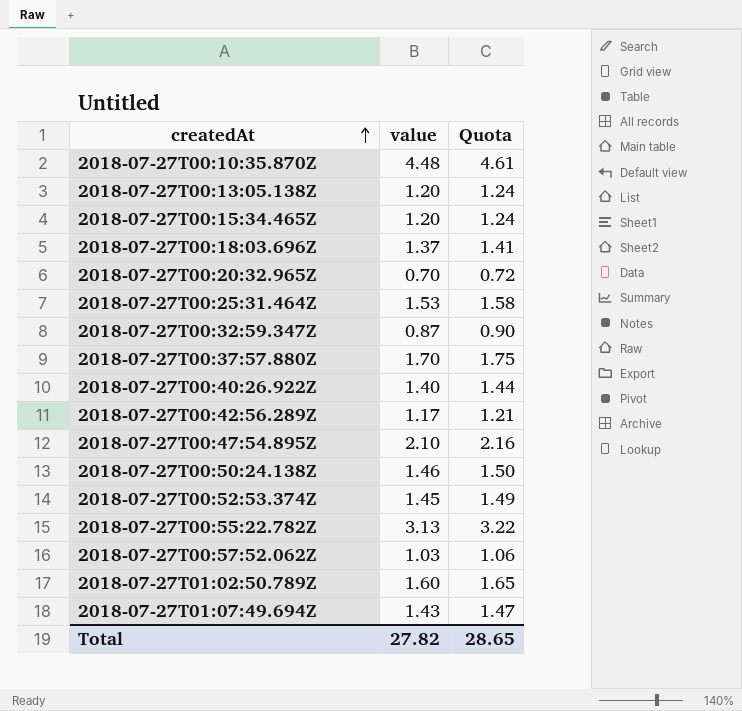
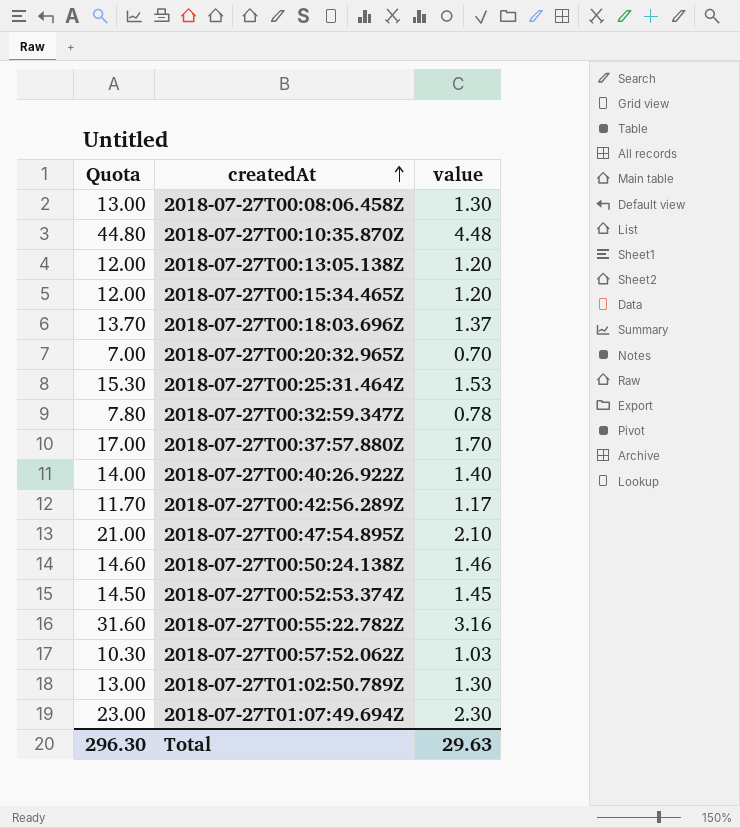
column Quota | formula: [value] * 1.03 -> [value] * 10
column Quota | position: 3 -> 1
row 2018-07-27T00:08:06.458Z: none -> 13.00 | 1.30
2018-07-27T00:32:59.347Z | value: 0.87 -> 0.78
2018-07-27T00:55:22.782Z | value: 3.13 -> 3.16
2018-07-27T01:02:50.789Z | value: 1.60 -> 1.30
2018-07-27T01:07:49.694Z | value: 1.43 -> 2.30
Total | Quota: 28.65 -> 296.30
Total | value: 27.82 -> 29.63

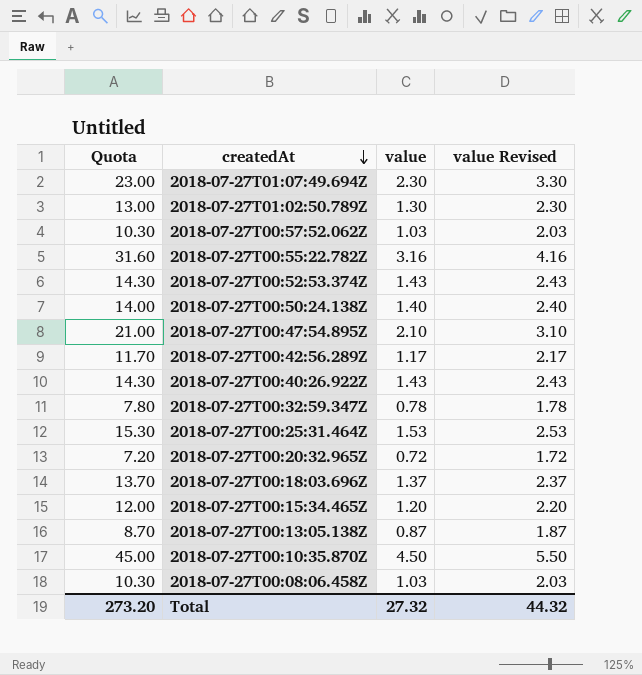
row order: createdAt ascending -> createdAt descending
column value Revised | formula: none -> [value] + 1
row 2018-07-27T00:37:57.880Z: 17.00 | 1.70 -> none
2018-07-27T00:52:53.374Z | Quota: 14.50 -> 14.30
2018-07-27T00:52:53.374Z | value: 1.45 -> 1.43
2018-07-27T00:50:24.138Z | Quota: 14.60 -> 14.00
2018-07-27T00:50:24.138Z | value: 1.46 -> 1.40
2018-07-27T00:40:26.922Z | Quota: 14.00 -> 14.30
2018-07-27T00:40:26.922Z | value: 1.40 -> 1.43
2018-07-27T00:20:32.965Z | Quota: 7.00 -> 7.20
2018-07-27T00:20:32.965Z | value: 0.70 -> 0.72
2018-07-27T00:13:05.138Z | Quota: 12.00 -> 8.70
2018-07-27T00:13:05.138Z | value: 1.20 -> 0.87
2018-07-27T00:10:35.870Z | Quota: 44.80 -> 45.00
2018-07-27T00:10:35.870Z | value: 4.48 -> 4.50
2018-07-27T00:08:06.458Z | Quota: 13.00 -> 10.30
2018-07-27T00:08:06.458Z | value: 1.30 -> 1.03
Total | Quota: 296.30 -> 273.20
Total | value: 29.63 -> 27.32

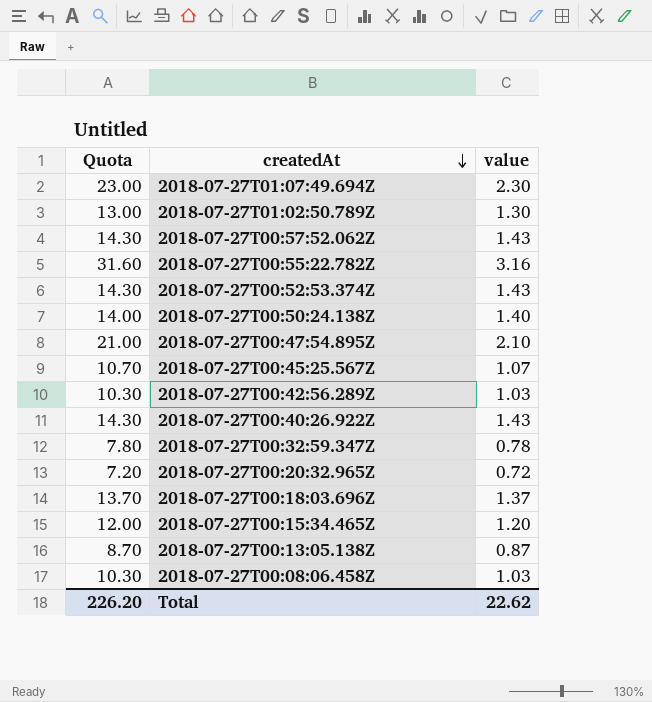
column value Revised | formula: [value] + 1 -> none
row 2018-07-27T00:25:31.464Z: 15.30 | 1.53 | 2.53 -> none
row 2018-07-27T00:10:35.870Z: 45.00 | 4.50 | 5.50 -> none
2018-07-27T00:57:52.062Z | Quota: 10.30 -> 14.30
2018-07-27T00:57:52.062Z | value: 1.03 -> 1.43
row 2018-07-27T00:45:25.567Z: none -> 10.70 | 1.07
2018-07-27T00:42:56.289Z | Quota: 11.70 -> 10.30
2018-07-27T00:42:56.289Z | value: 1.17 -> 1.03
Total | Quota: 273.20 -> 226.20
Total | value: 27.32 -> 22.62

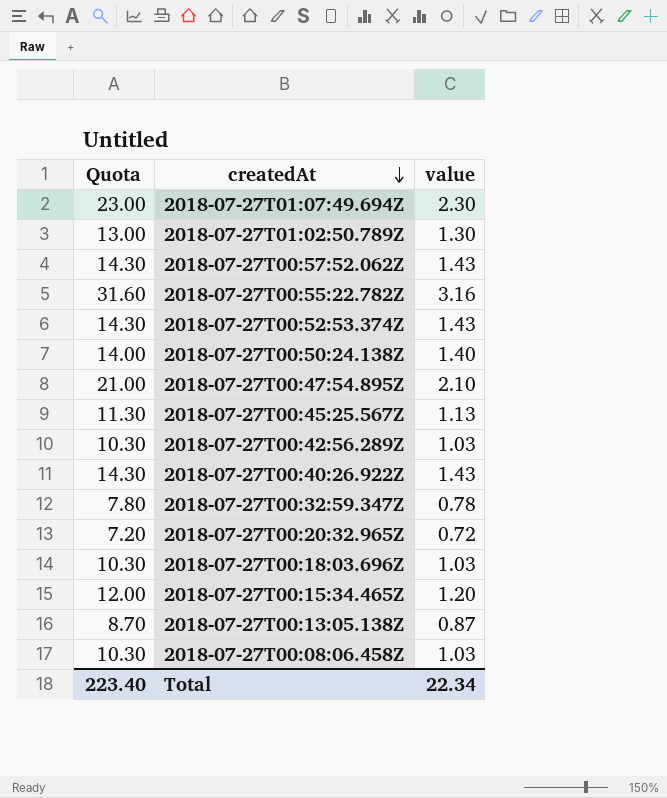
2018-07-27T00:45:25.567Z | Quota: 10.70 -> 11.30
2018-07-27T00:45:25.567Z | value: 1.07 -> 1.13
2018-07-27T00:18:03.696Z | Quota: 13.70 -> 10.30
2018-07-27T00:18:03.696Z | value: 1.37 -> 1.03
Total | Quota: 226.20 -> 223.40
Total | value: 22.62 -> 22.34

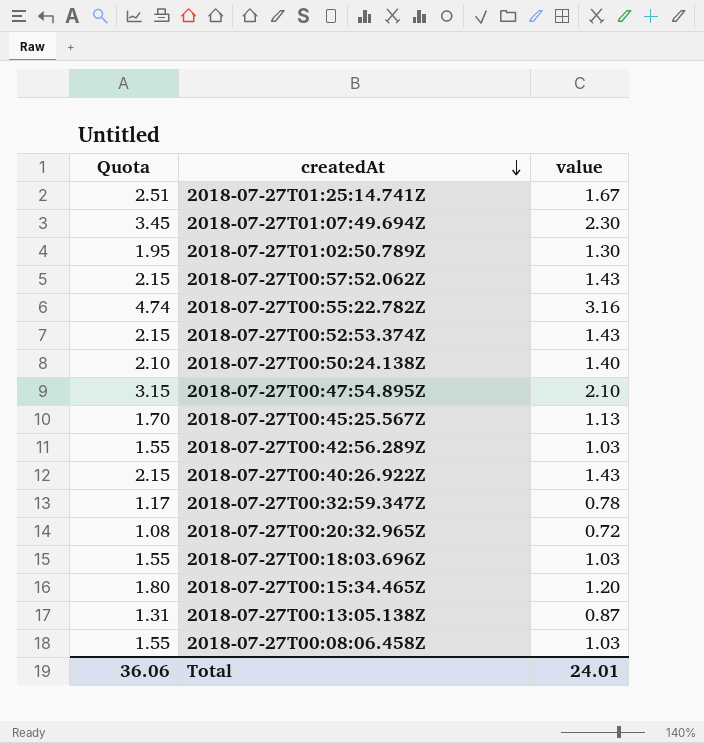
column Quota | formula: [value] * 10 -> [value] * 1.5
row 2018-07-27T01:25:14.741Z: none -> 2.51 | 1.67
Total | Quota: 223.40 -> 36.06
Total | value: 22.34 -> 24.01

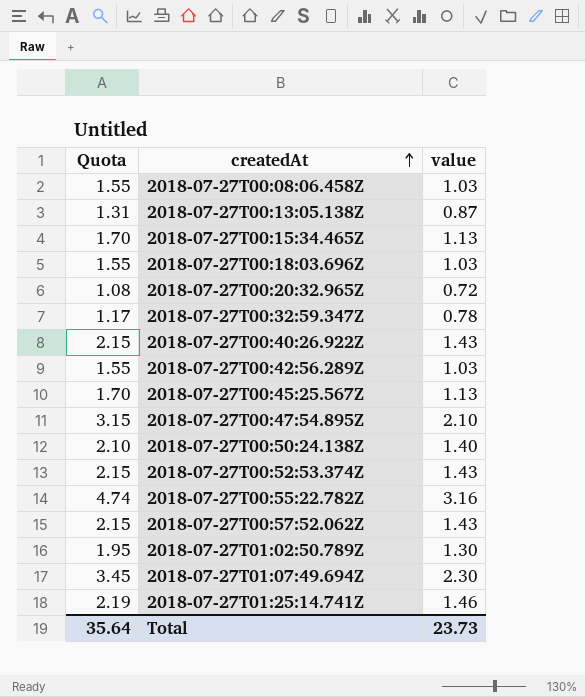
row order: createdAt descending -> createdAt ascending
2018-07-27T00:15:34.465Z | Quota: 1.80 -> 1.70
2018-07-27T00:15:34.465Z | value: 1.20 -> 1.13
2018-07-27T01:25:14.741Z | Quota: 2.51 -> 2.19
2018-07-27T01:25:14.741Z | value: 1.67 -> 1.46
Total | Quota: 36.06 -> 35.64
Total | value: 24.01 -> 23.73

